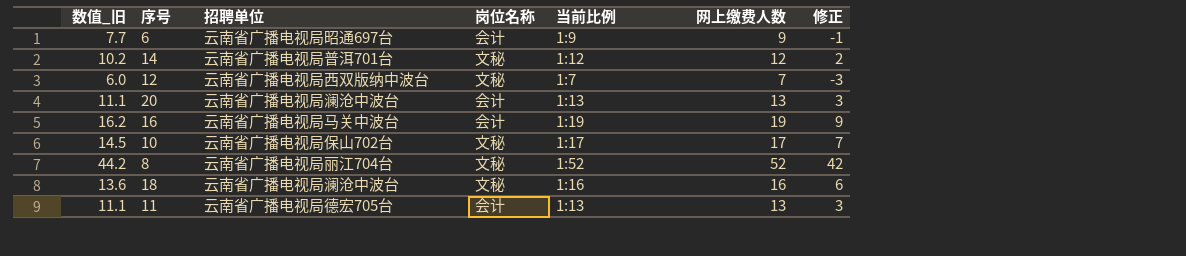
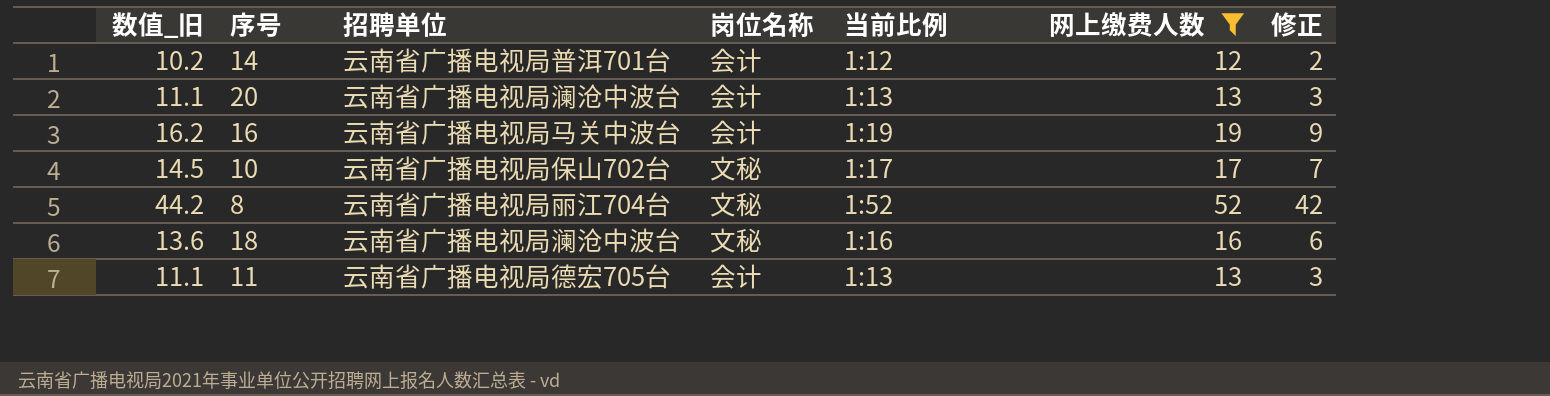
filter: none -> 网上缴费人数 >= 12
14 | 岗位名称: 文秘 -> 会计

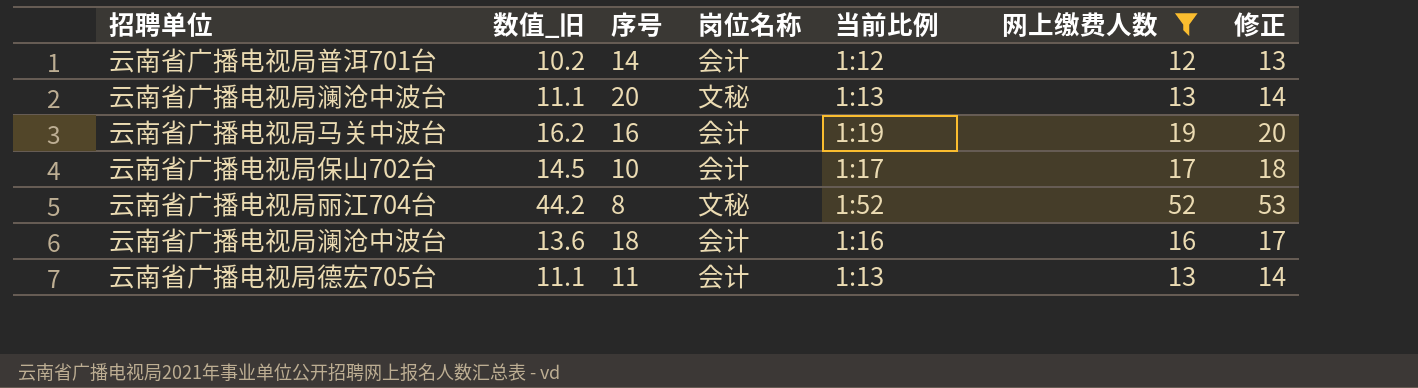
column 招聘单位 | position: 3 -> 1
column 修正 | formula: [网上缴费人数] - 10 -> [网上缴费人数] + 1
20 | 岗位名称: 会计 -> 文秘
10 | 岗位名称: 文秘 -> 会计
18 | 岗位名称: 文秘 -> 会计

